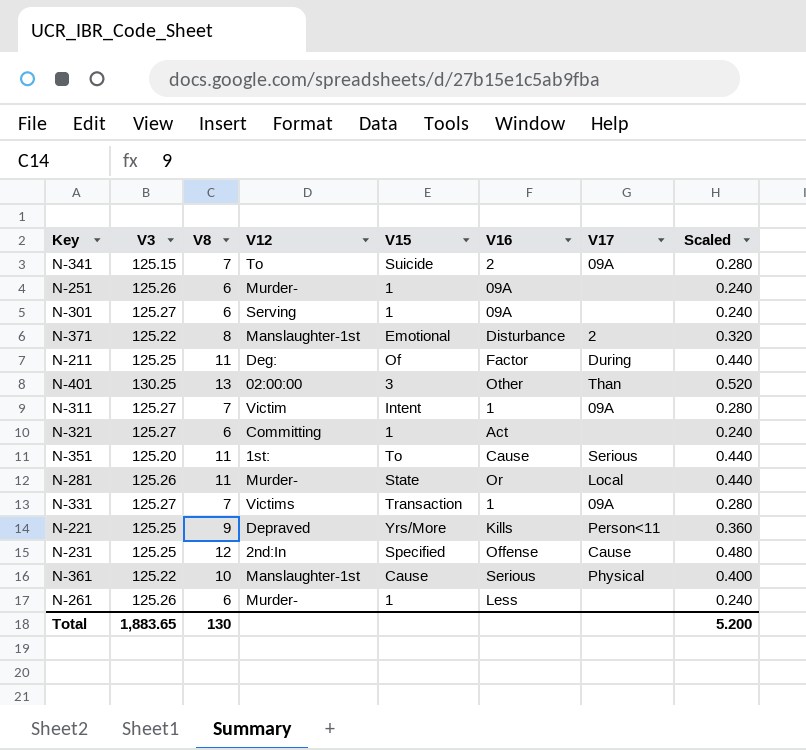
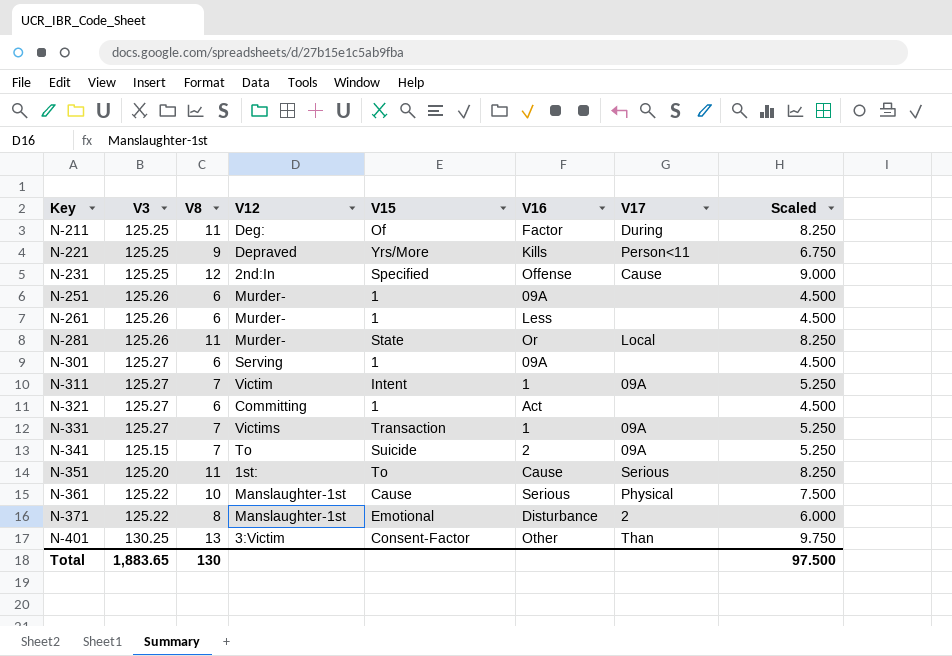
row order: none -> Key ascending
column Scaled | formula: [V8] * 0.04 -> [V8] * 0.75
N-401 | V12: 02:00:00 -> 3:Victim
N-401 | V15: 3 -> Consent-Factor
Total | Scaled: 5.200 -> 97.500

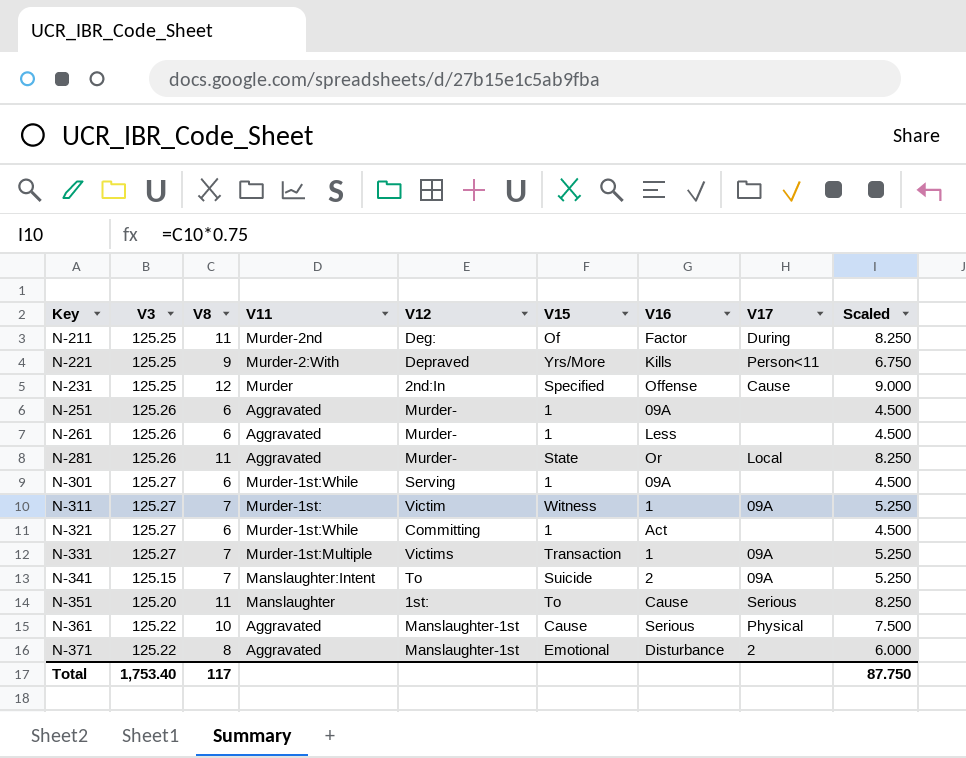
column V11 | position: none -> 4
row N-401: 130.25 | 13 | 3:Victim | Consent-Factor | Other | Than | 9.750 -> none
N-311 | V15: Intent -> Witness
Total | V3: 1,883.65 -> 1,753.40
Total | V8: 130 -> 117
Total | Scaled: 97.500 -> 87.750

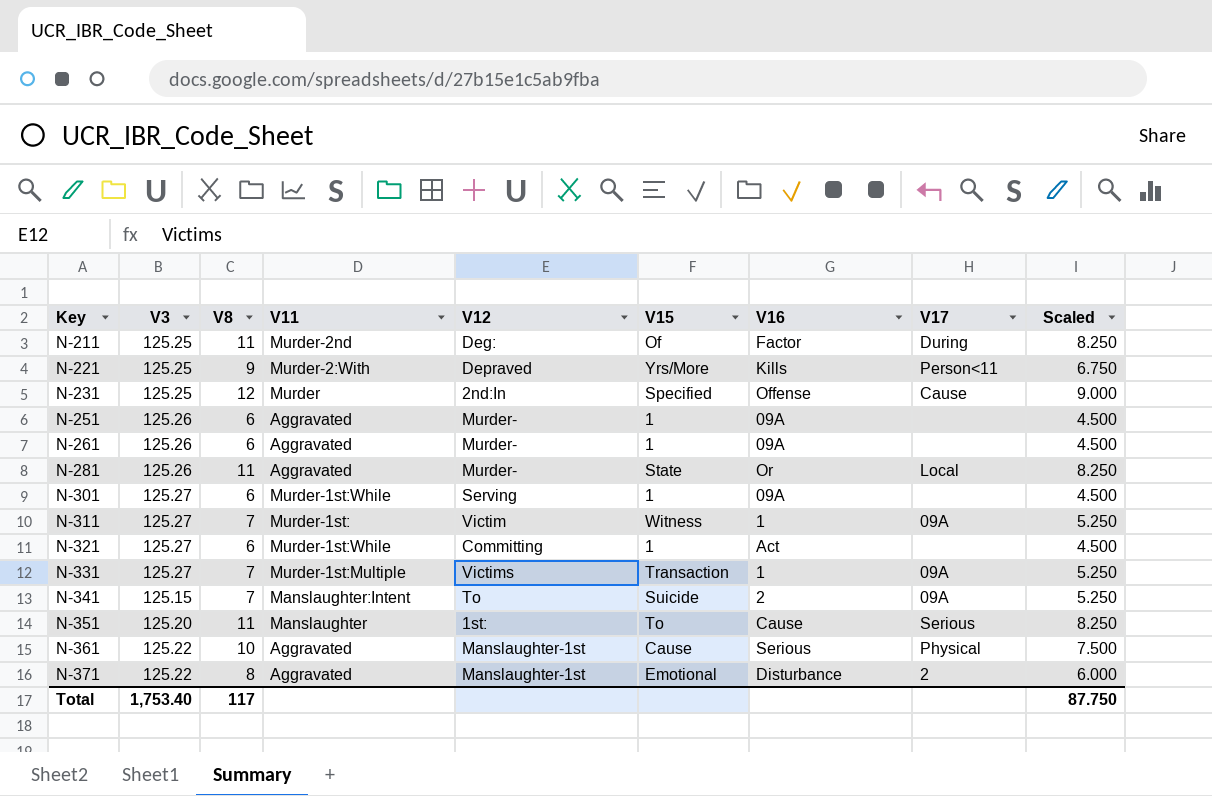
N-261 | V16: Less -> 09A

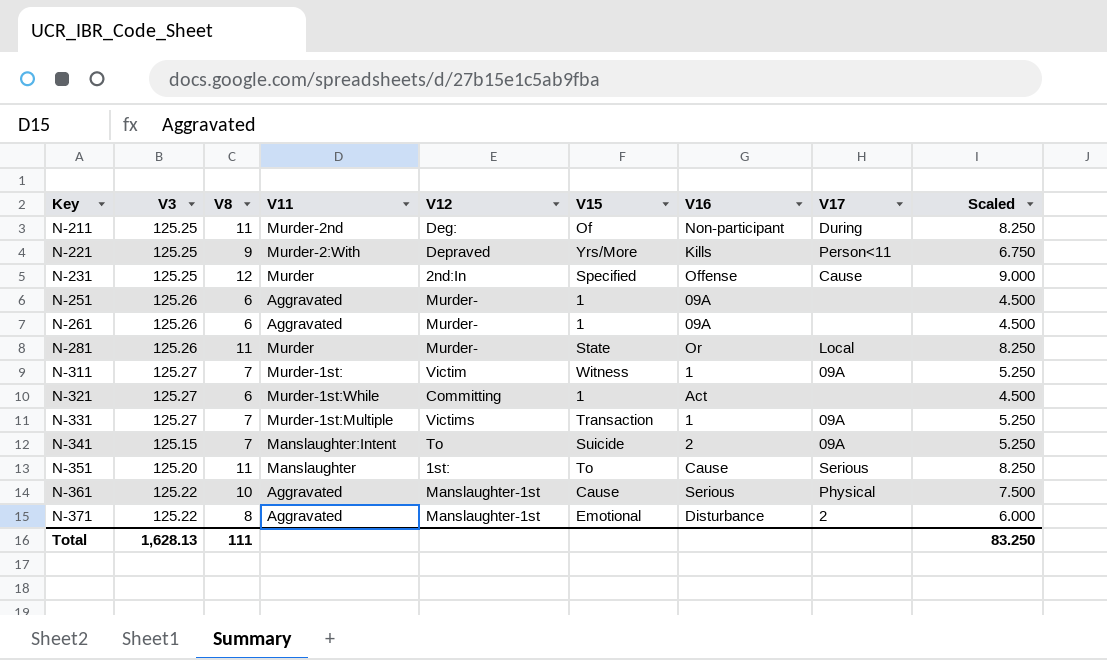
row N-301: 125.27 | 6 | Murder-1st:While | Serving | 1 | 09A | none | 4.500 -> none
N-211 | V16: Factor -> Non-participant
N-281 | V11: Aggravated -> Murder
Total | V3: 1,753.40 -> 1,628.13
Total | V8: 117 -> 111
Total | Scaled: 87.750 -> 83.250

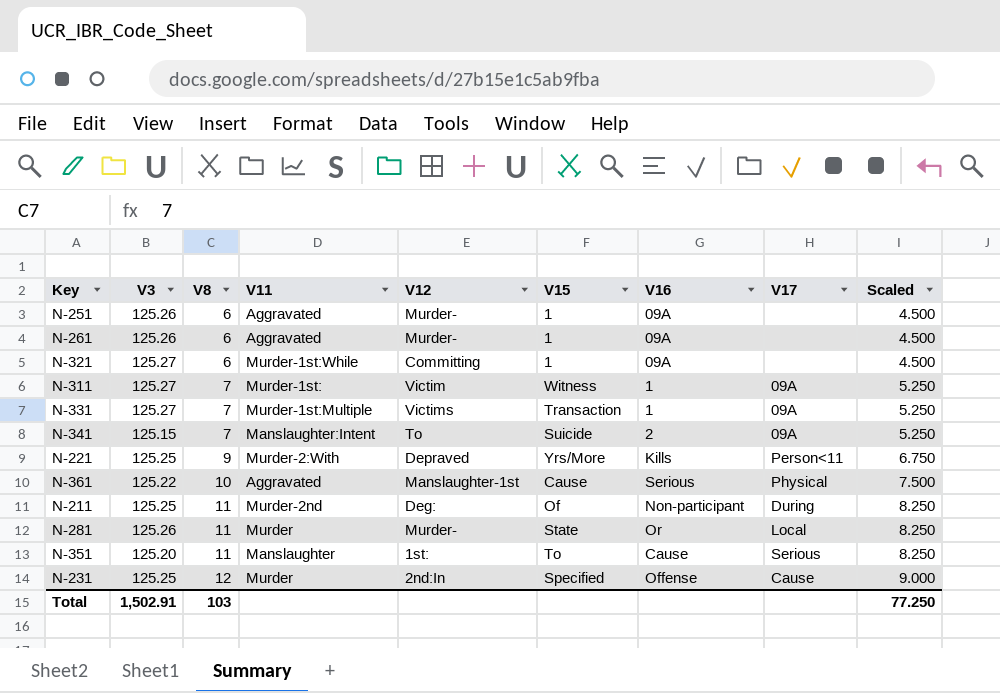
row order: Key ascending -> V8 ascending
row N-371: 125.22 | 8 | Aggravated | Manslaughter-1st | Emotional | Disturbance | 2 | 6.000 -> none
N-321 | V16: Act -> 09A
Total | V3: 1,628.13 -> 1,502.91
Total | V8: 111 -> 103
Total | Scaled: 83.250 -> 77.250

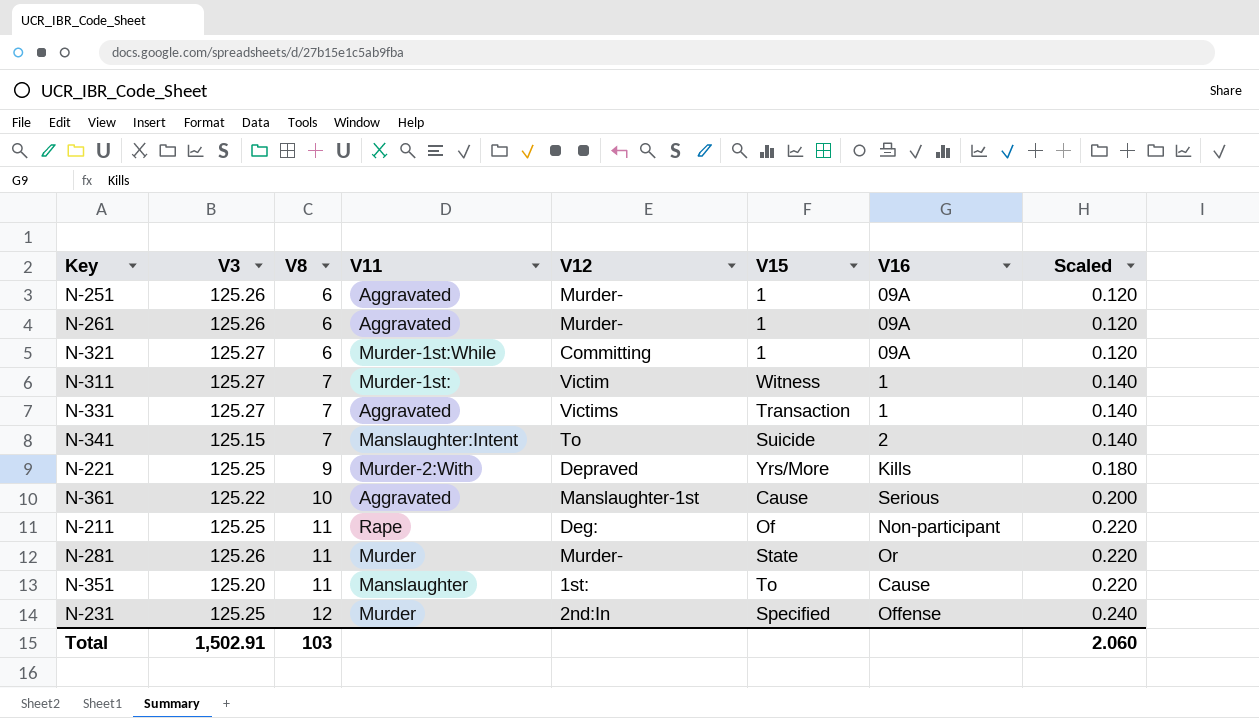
column V17 | position: 8 -> none
column Scaled | formula: [V8] * 0.75 -> [V8] * 0.02
N-331 | V11: Murder-1st:Multiple -> Aggravated
N-211 | V11: Murder-2nd -> Rape
Total | Scaled: 77.250 -> 2.060

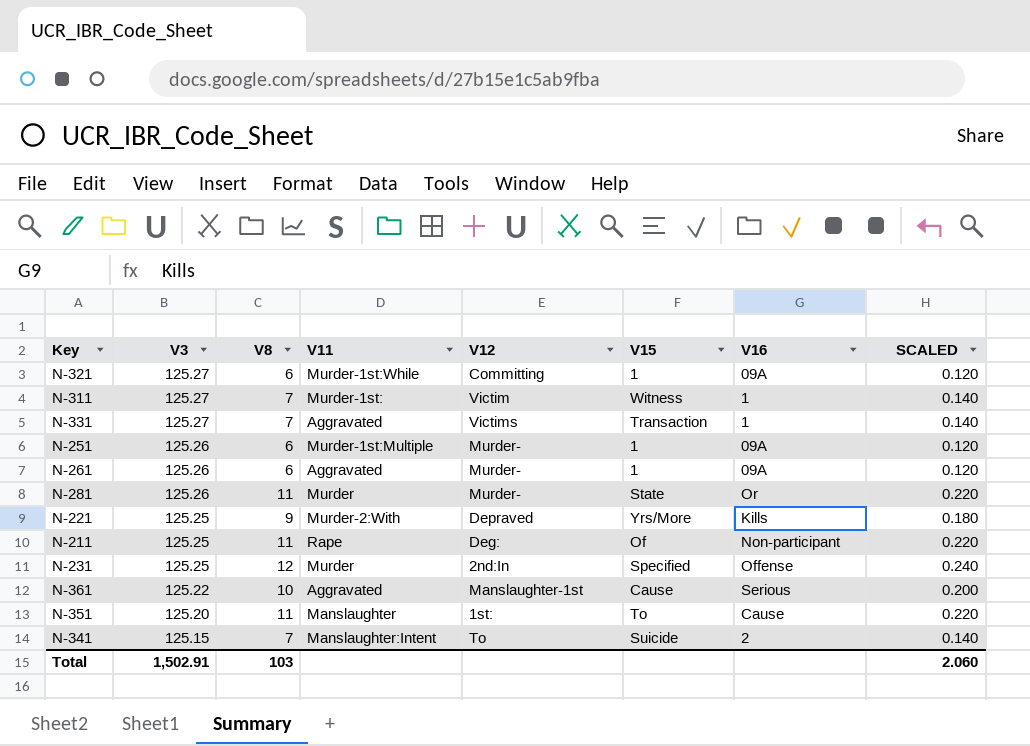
row order: V8 ascending -> V3 descending
column name: Scaled -> SCALED
N-251 | V11: Aggravated -> Murder-1st:Multiple

